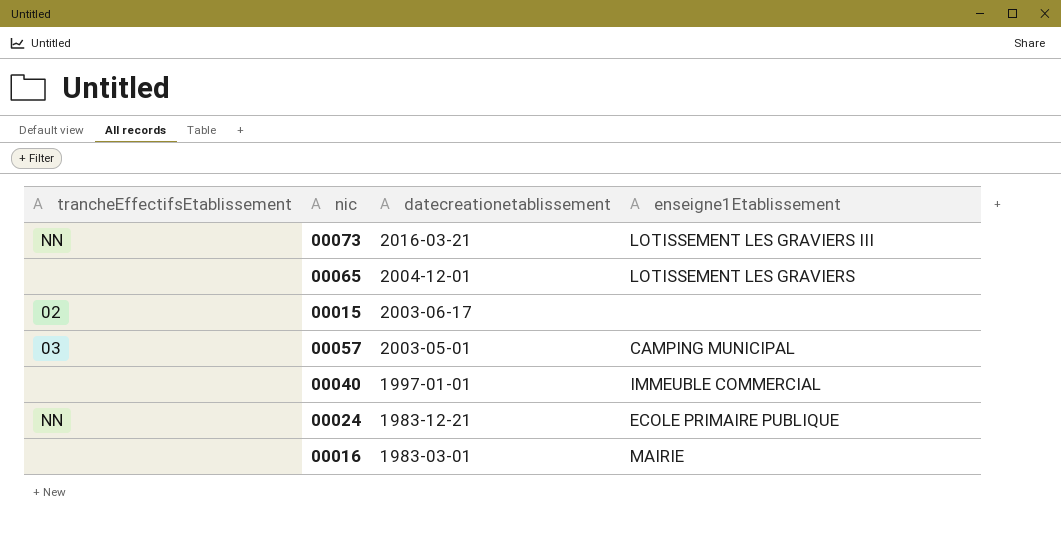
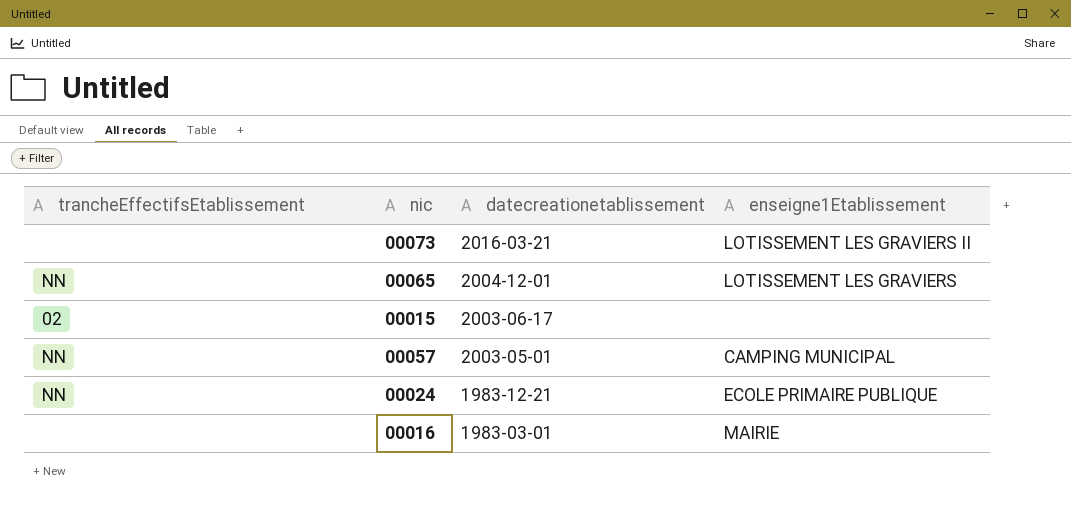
row 00040: none | 1997-01-01 | IMMEUBLE COMMERCIAL -> none
00073 | trancheEffectifsEtablissement: NN -> none
00073 | enseigne1Etablissement: LOTISSEMENT LES GRAVIERS III -> LOTISSEMENT LES GRAVIERS II
00065 | trancheEffectifsEtablissement: none -> NN
00057 | trancheEffectifsEtablissement: 03 -> NN

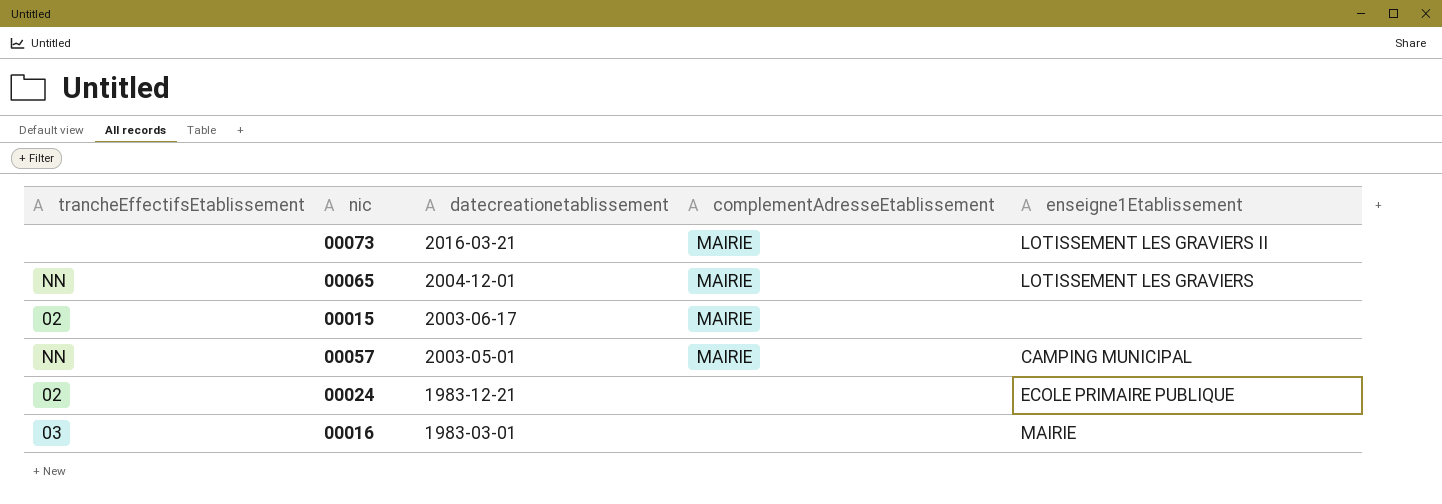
column complementAdresseEtablissement | position: none -> 4
00024 | trancheEffectifsEtablissement: NN -> 02
00016 | trancheEffectifsEtablissement: none -> 03

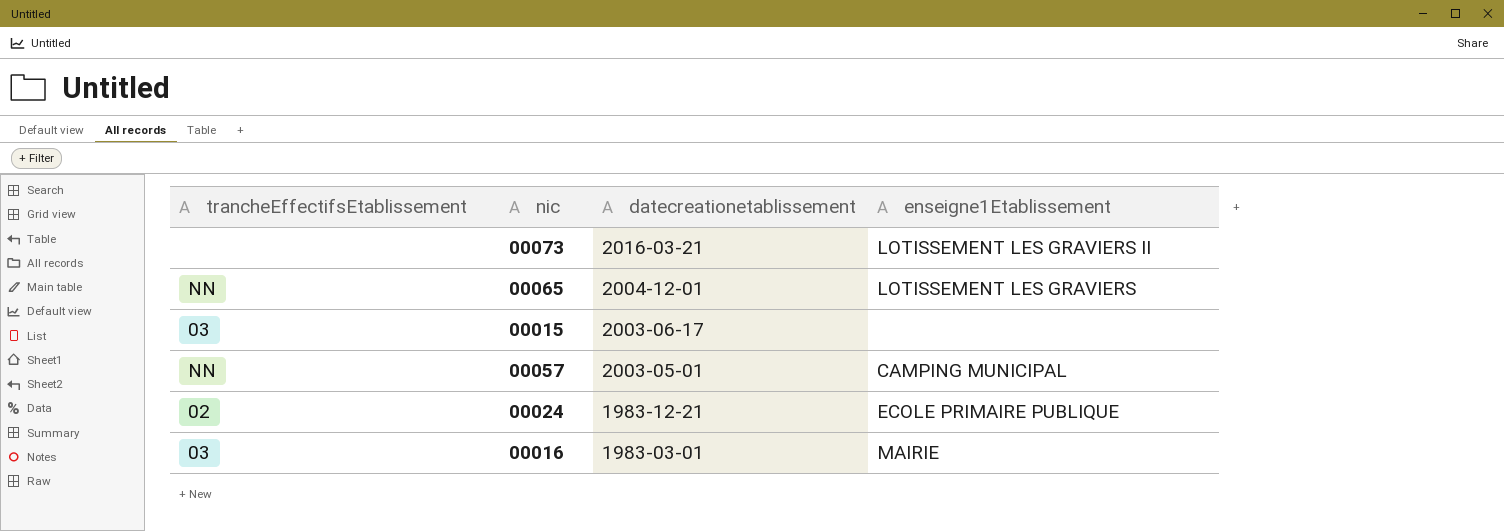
column complementAdresseEtablissement | position: 4 -> none
00015 | trancheEffectifsEtablissement: 02 -> 03

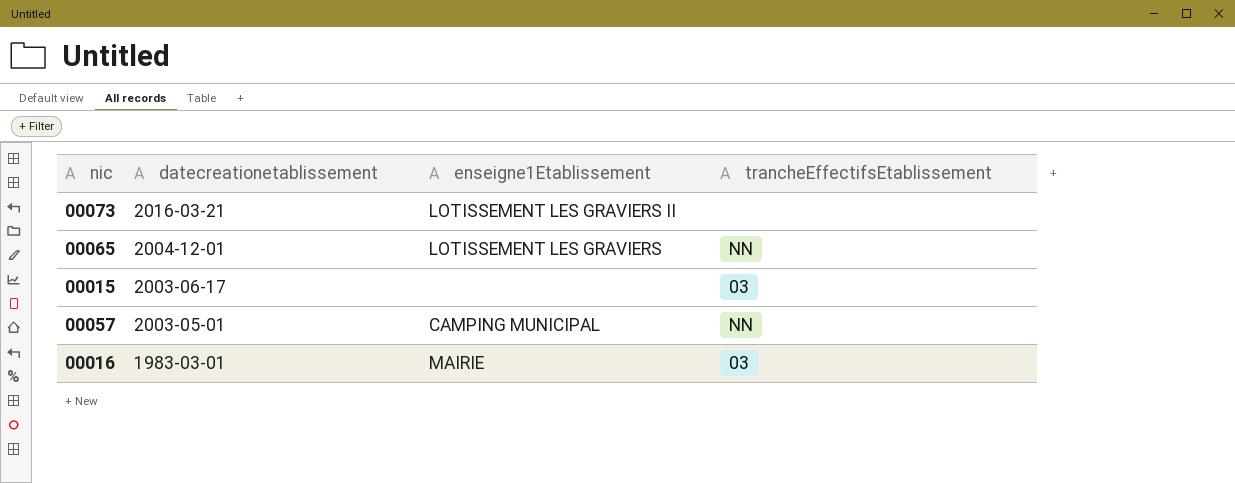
column trancheEffectifsEtablissement | position: 1 -> 4
row 00024: 02 | 1983-12-21 | ECOLE PRIMAIRE PUBLIQUE -> none

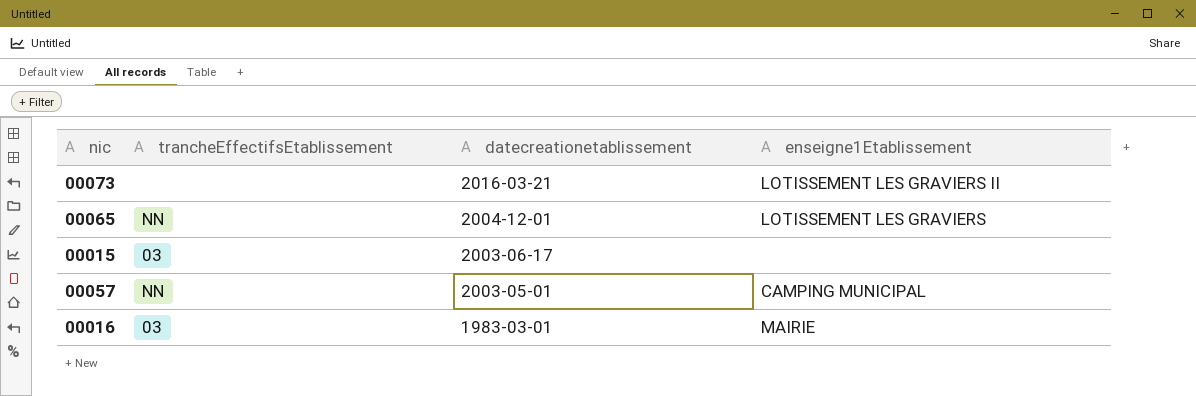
column trancheEffectifsEtablissement | position: 4 -> 2

